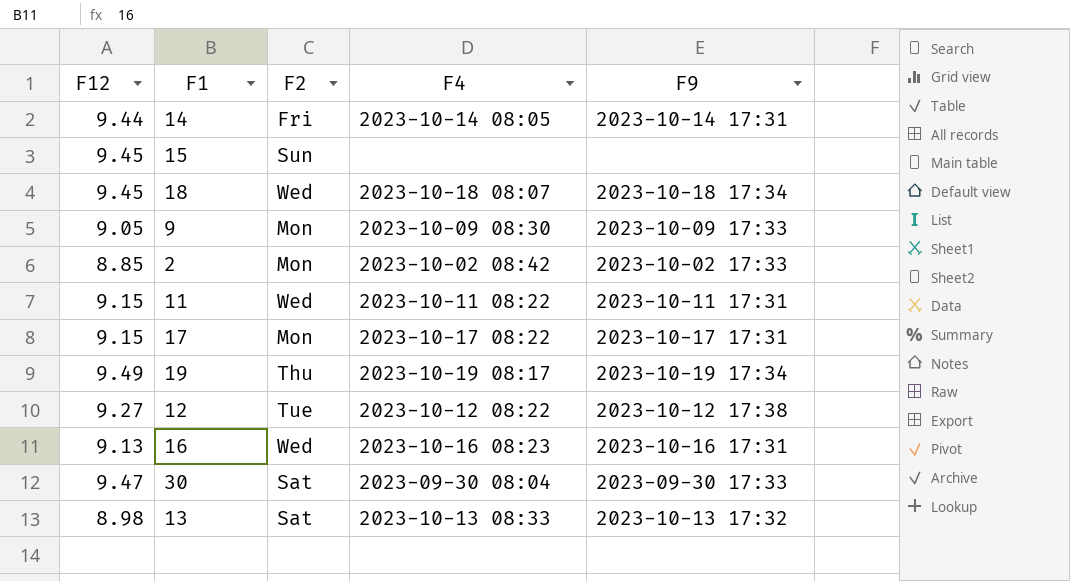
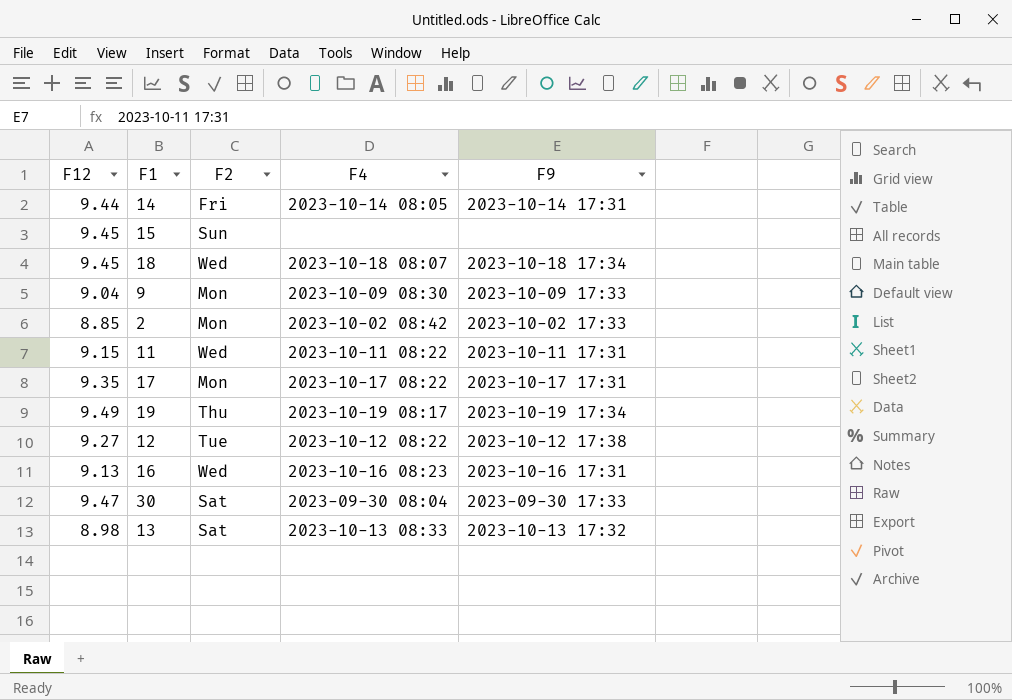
9 | F12: 9.05 -> 9.04
17 | F12: 9.15 -> 9.35

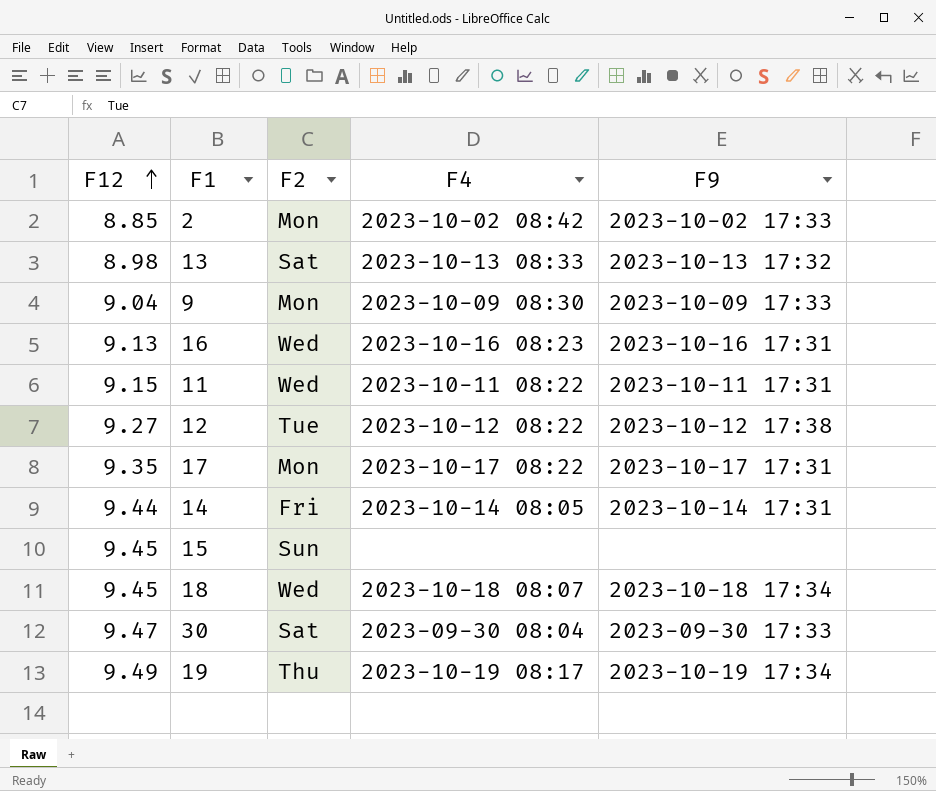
row order: none -> F12 ascending

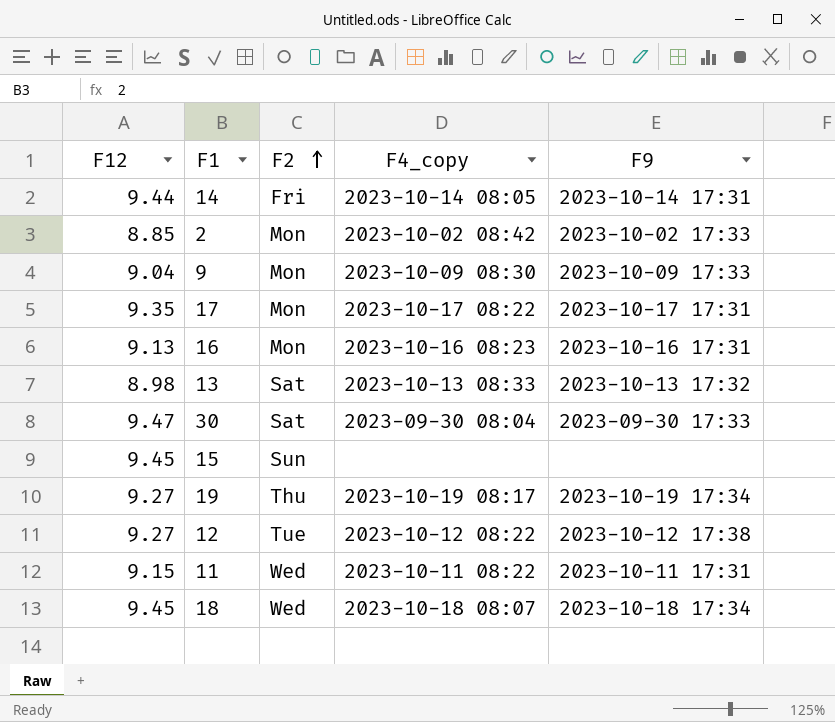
row order: F12 ascending -> F2 ascending
column name: F4 -> F4_copy
16 | F2: Wed -> Mon
19 | F12: 9.49 -> 9.27

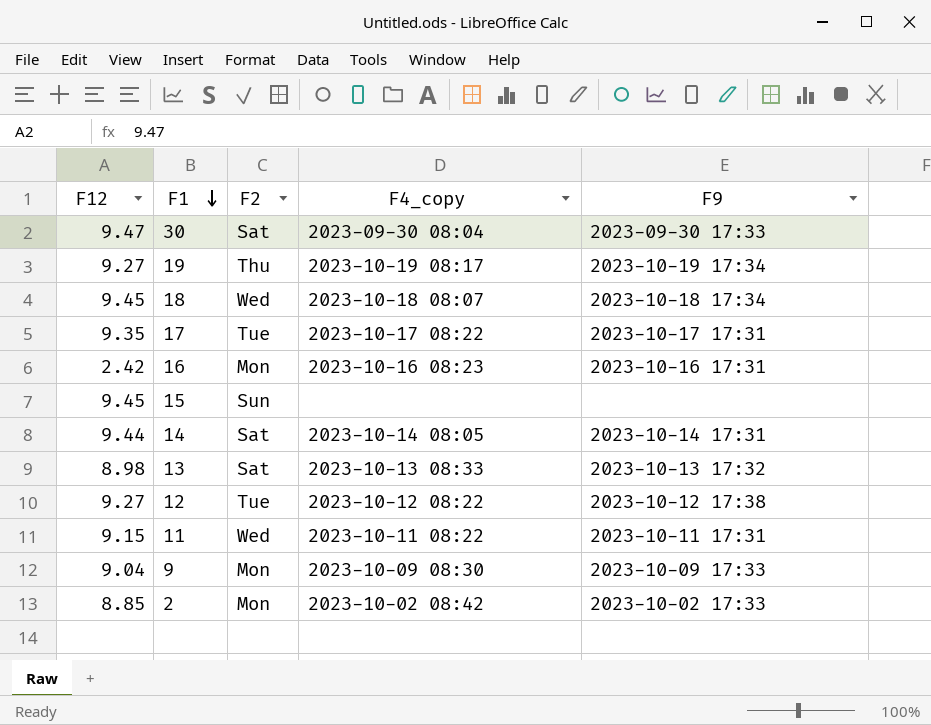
row order: F2 ascending -> F1 descending
17 | F2: Mon -> Tue
16 | F12: 9.13 -> 2.42
14 | F2: Fri -> Sat

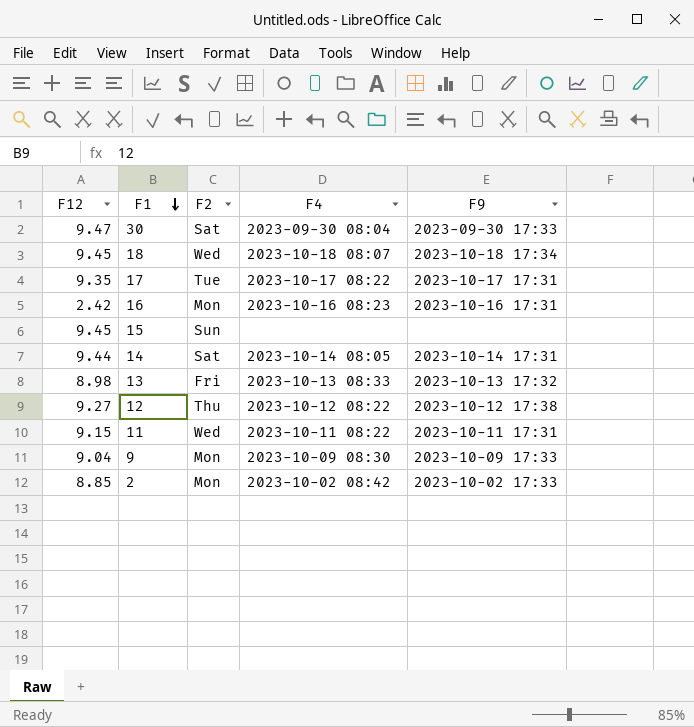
column name: F4_copy -> F4
row 19: 9.27 | Thu | 2023-10-19 08:17 | 2023-10-19 17:34 -> none
13 | F2: Sat -> Fri
12 | F2: Tue -> Thu

